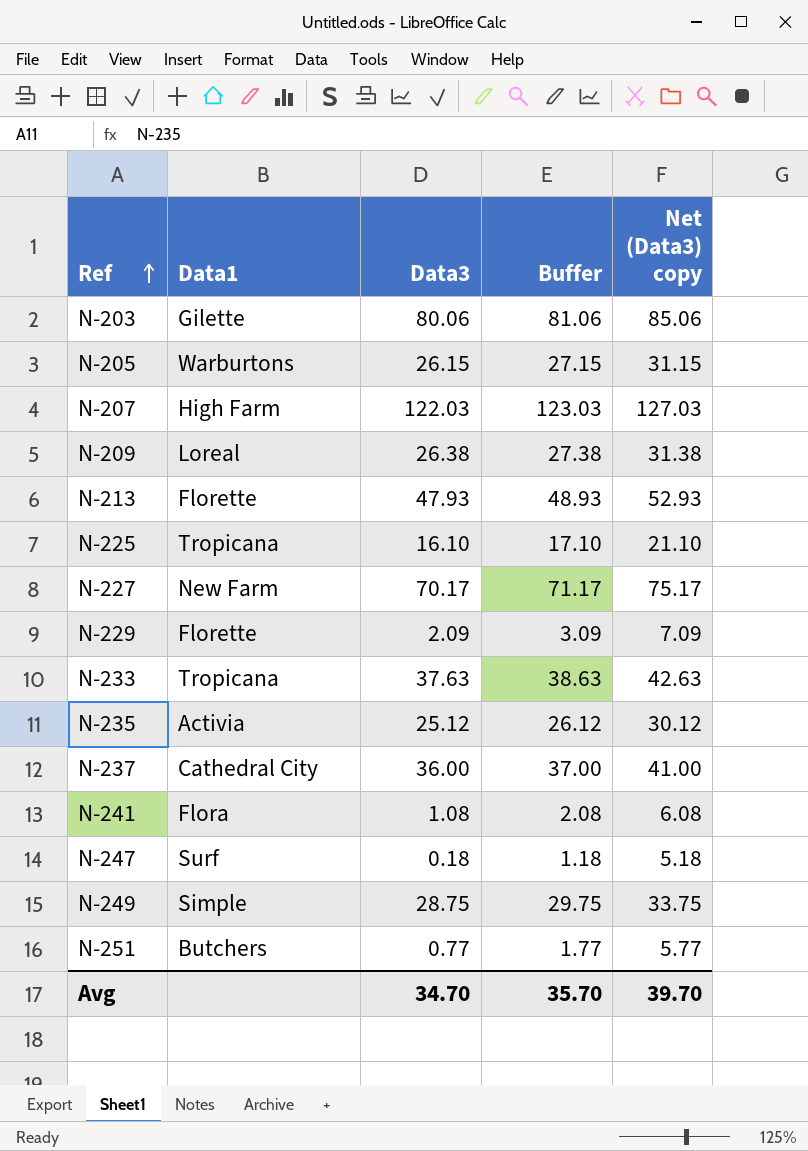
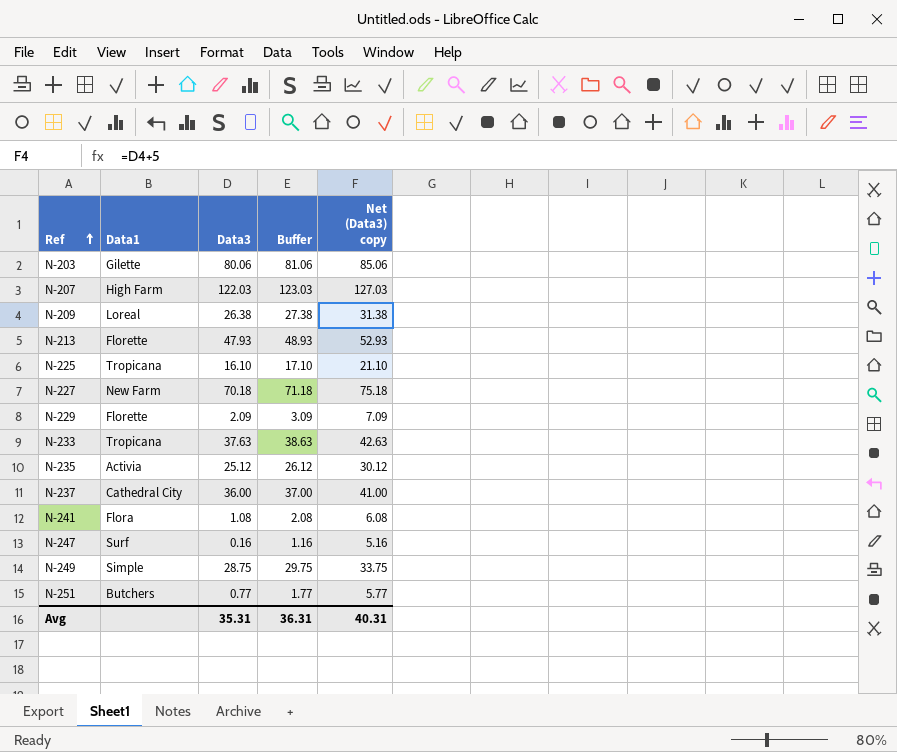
row N-205: Warburtons | 26.15 | 27.15 | 31.15 -> none
N-227 | Data3: 70.17 -> 70.18
N-227 | Buffer: 71.17 -> 71.18
N-227 | Net (Data3) copy: 75.17 -> 75.18
N-247 | Data3: 0.18 -> 0.16
N-247 | Buffer: 1.18 -> 1.16
N-247 | Net (Data3) copy: 5.18 -> 5.16
Avg | Data3: 34.70 -> 35.31
Avg | Buffer: 35.70 -> 36.31
Avg | Net (Data3) copy: 39.70 -> 40.31

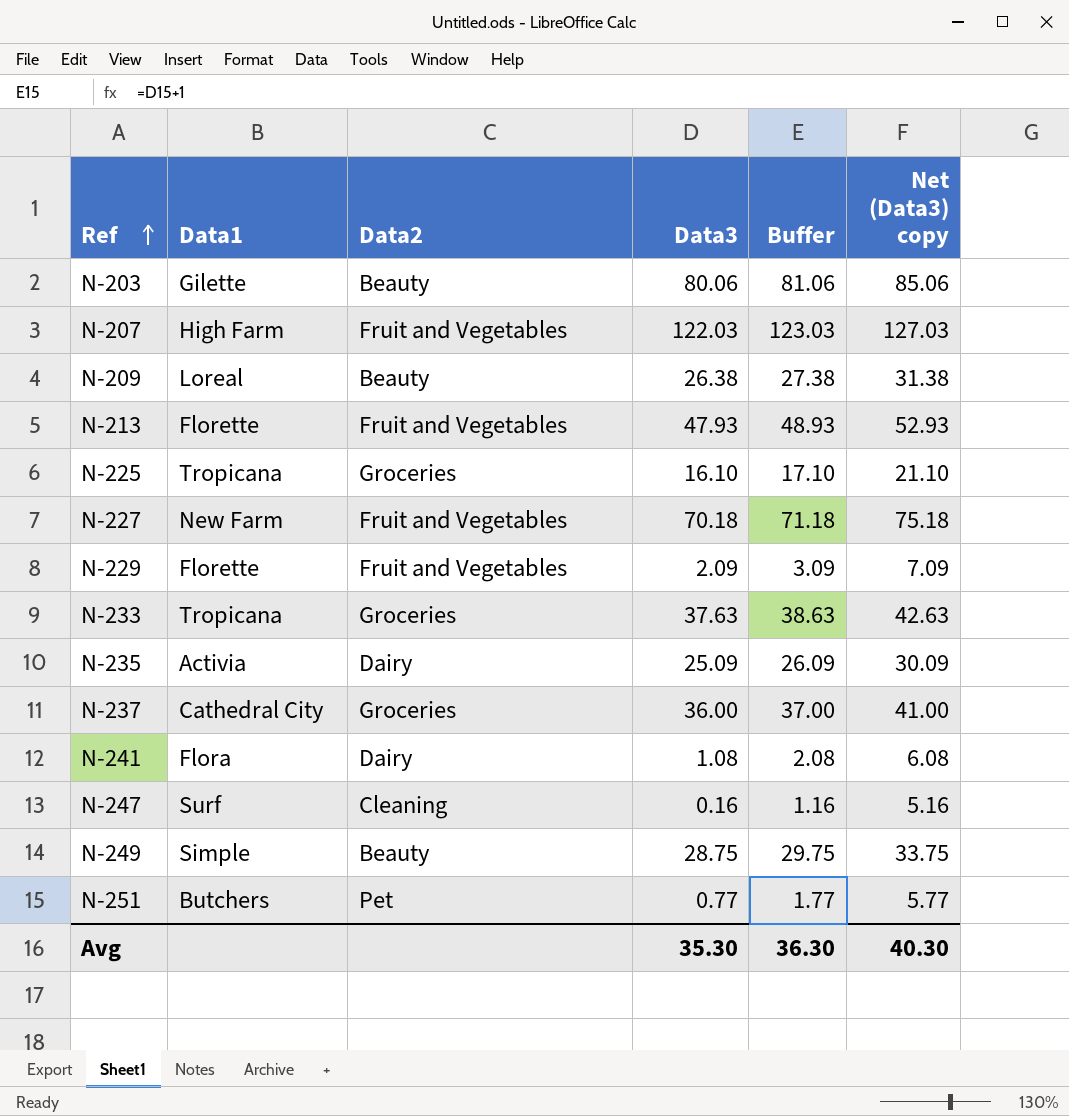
column Data2 | position: none -> 3
N-235 | Data3: 25.12 -> 25.09
N-235 | Buffer: 26.12 -> 26.09
N-235 | Net (Data3) copy: 30.12 -> 30.09
Avg | Data3: 35.31 -> 35.30
Avg | Buffer: 36.31 -> 36.30
Avg | Net (Data3) copy: 40.31 -> 40.30

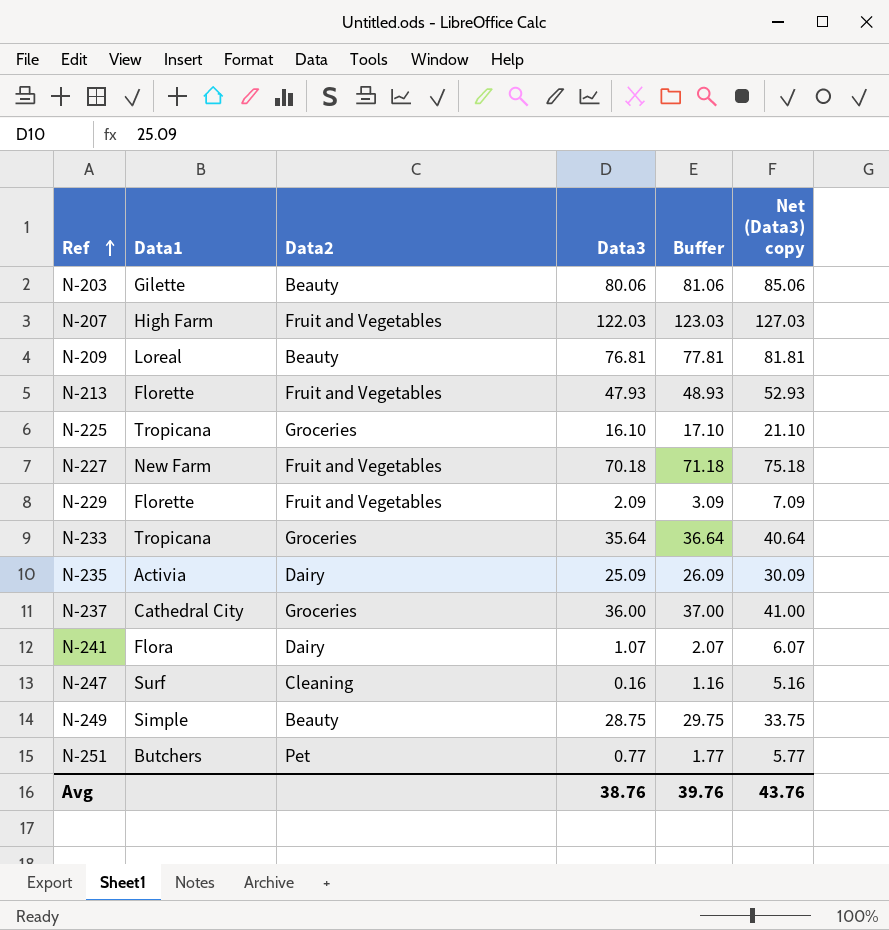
N-209 | Data3: 26.38 -> 76.81
N-209 | Buffer: 27.38 -> 77.81
N-209 | Net (Data3) copy: 31.38 -> 81.81
N-233 | Data3: 37.63 -> 35.64
N-233 | Buffer: 38.63 -> 36.64
N-233 | Net (Data3) copy: 42.63 -> 40.64
N-241 | Data3: 1.08 -> 1.07
N-241 | Buffer: 2.08 -> 2.07
N-241 | Net (Data3) copy: 6.08 -> 6.07
Avg | Data3: 35.30 -> 38.76
Avg | Buffer: 36.30 -> 39.76
Avg | Net (Data3) copy: 40.30 -> 43.76

